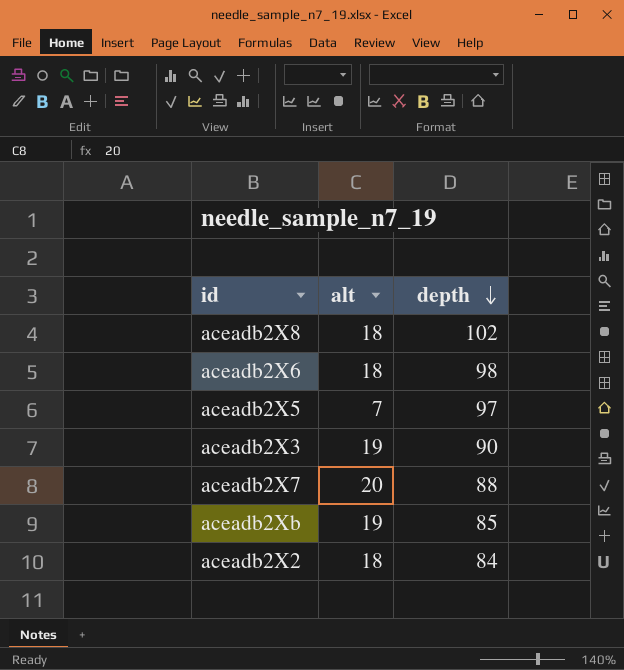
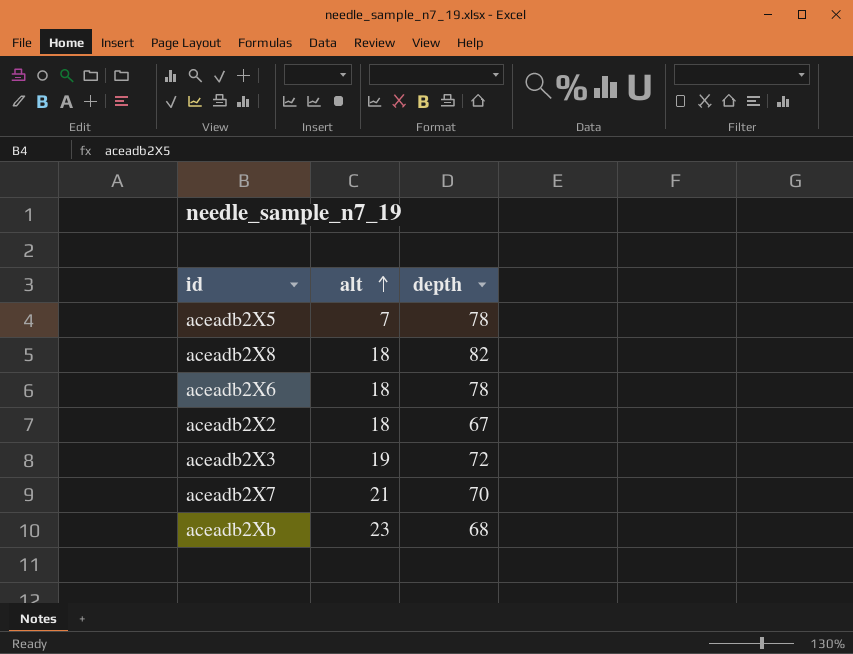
row order: depth descending -> alt ascending
aceadb2X5 | depth: 97 -> 78
aceadb2X8 | depth: 102 -> 82
aceadb2X6 | depth: 98 -> 78
aceadb2X2 | depth: 84 -> 67
aceadb2X3 | depth: 90 -> 72
aceadb2X7 | alt: 20 -> 21
aceadb2X7 | depth: 88 -> 70
aceadb2Xb | alt: 19 -> 23
aceadb2Xb | depth: 85 -> 68

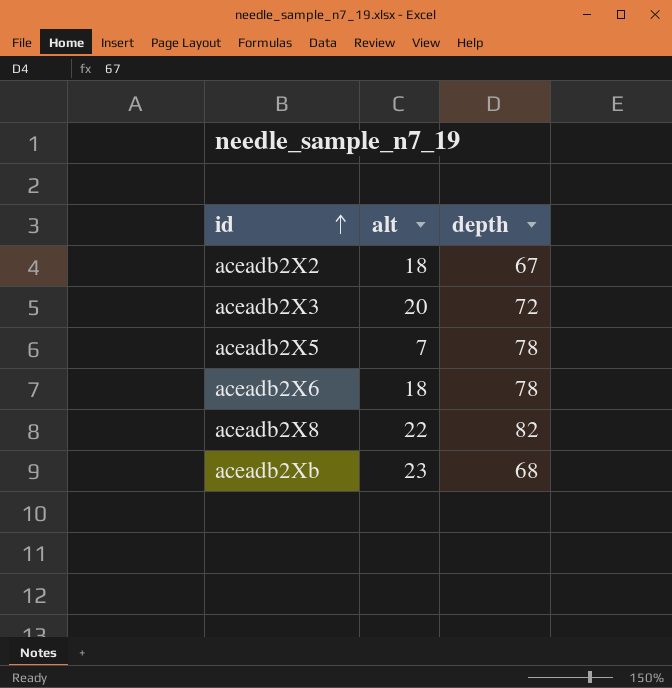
row order: alt ascending -> id ascending
row aceadb2X7: 21 | 70 -> none
aceadb2X3 | alt: 19 -> 20
aceadb2X8 | alt: 18 -> 22

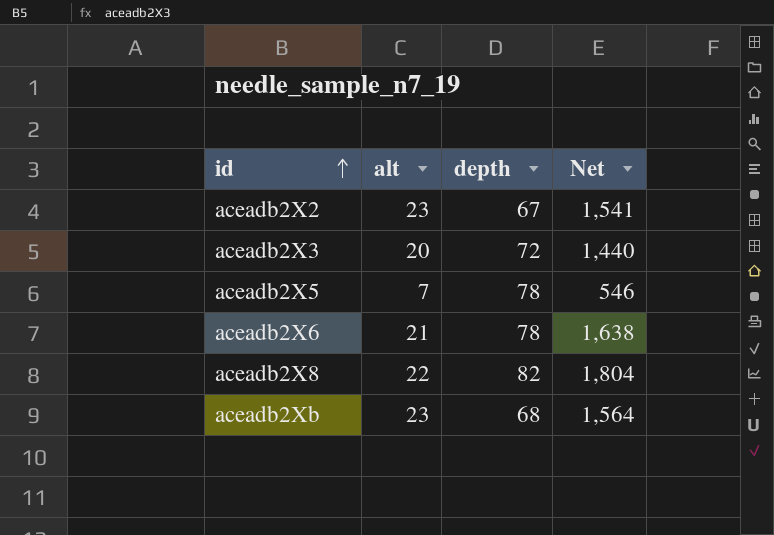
column Net | formula: none -> [alt] * [depth]
aceadb2X2 | alt: 18 -> 23
aceadb2X6 | alt: 18 -> 21

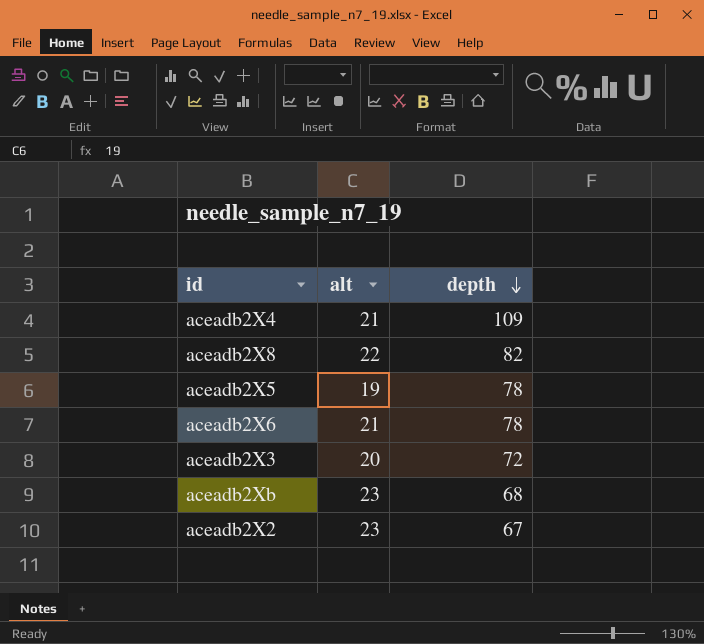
row order: id ascending -> depth descending
column Net | formula: [alt] * [depth] -> none
row aceadb2X4: none -> 21 | 109
aceadb2X5 | alt: 7 -> 19

